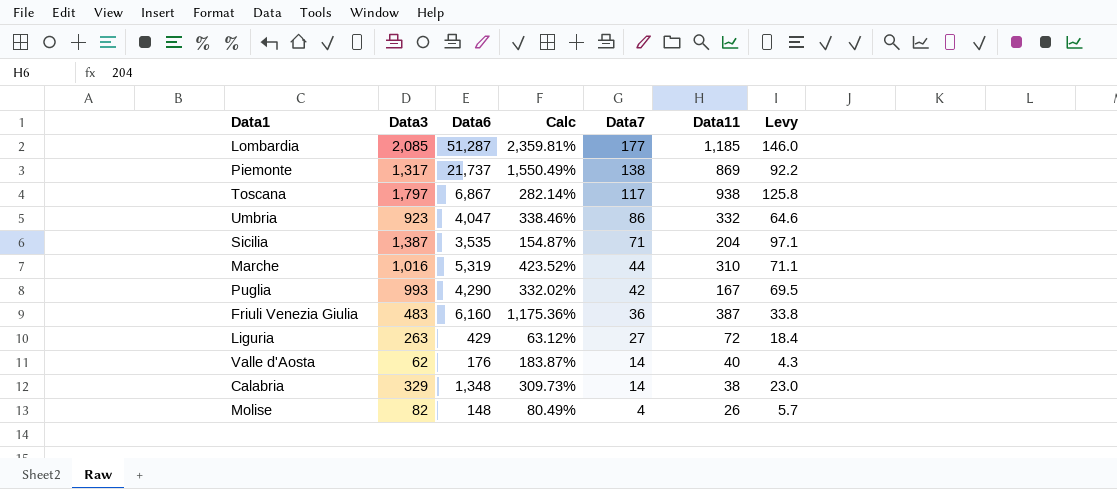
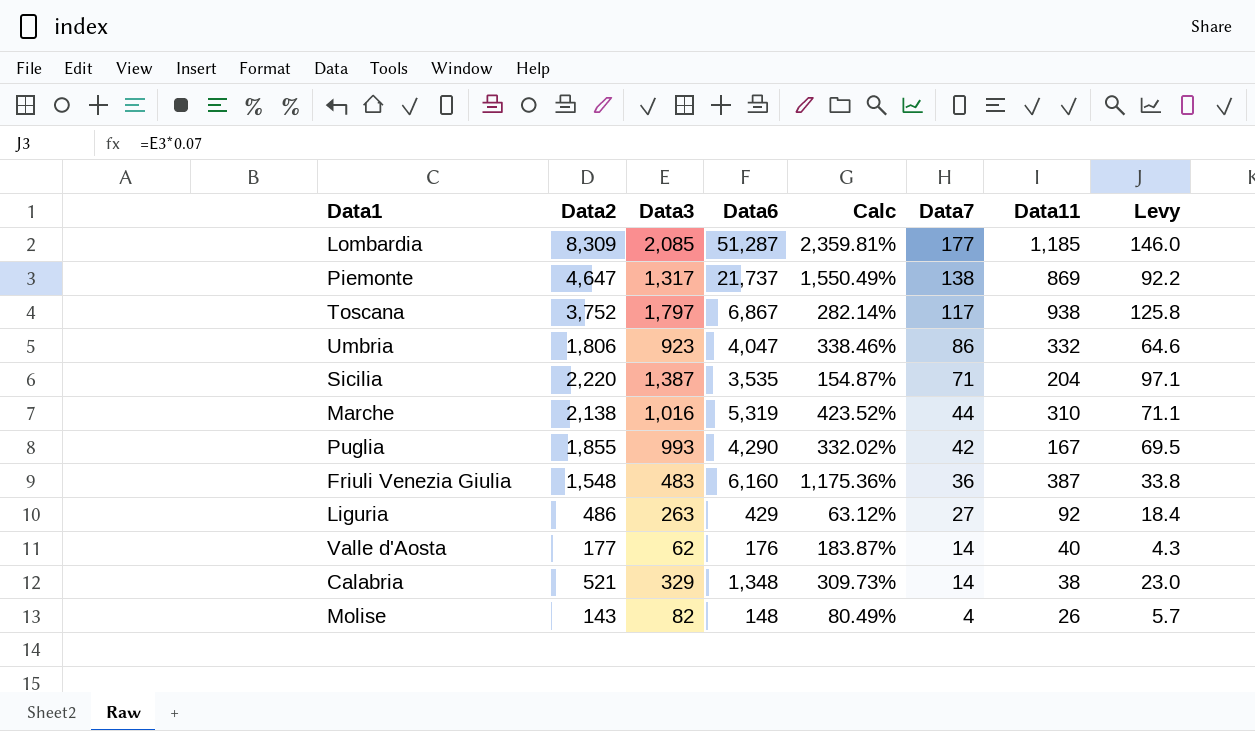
column Data2 | position: none -> 2
Liguria | Data11: 72 -> 92

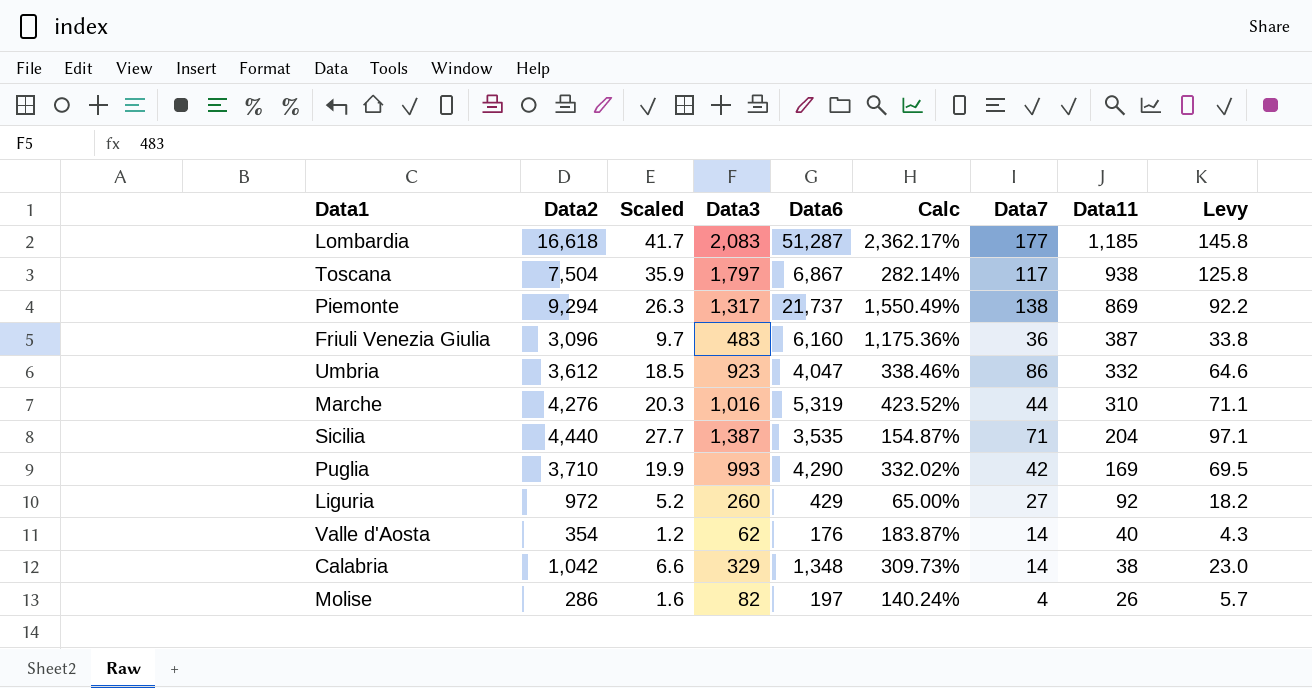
row order: Data7 descending -> Data11 descending
column Scaled | formula: none -> [Data3] * 0.02
Lombardia | Data2: 8,309 -> 16,618
Lombardia | Data3: 2,085 -> 2,083
Lombardia | Calc: 2,359.81% -> 2,362.17%
Lombardia | Levy: 146.0 -> 145.8
Toscana | Data2: 3,752 -> 7,504
Piemonte | Data2: 4,647 -> 9,294
Friuli Venezia Giulia | Data2: 1,548 -> 3,096
Umbria | Data2: 1,806 -> 3,612
Marche | Data2: 2,138 -> 4,276
Sicilia | Data2: 2,220 -> 4,440
Puglia | Data2: 1,855 -> 3,710
Puglia | Data11: 167 -> 169
Liguria | Data2: 486 -> 972
Liguria | Data3: 263 -> 260
Liguria | Calc: 63.12% -> 65.00%
Liguria | Levy: 18.4 -> 18.2
Valle d'Aosta | Data2: 177 -> 354
Calabria | Data2: 521 -> 1,042
Molise | Data2: 143 -> 286
Molise | Data6: 148 -> 197
Molise | Calc: 80.49% -> 140.24%

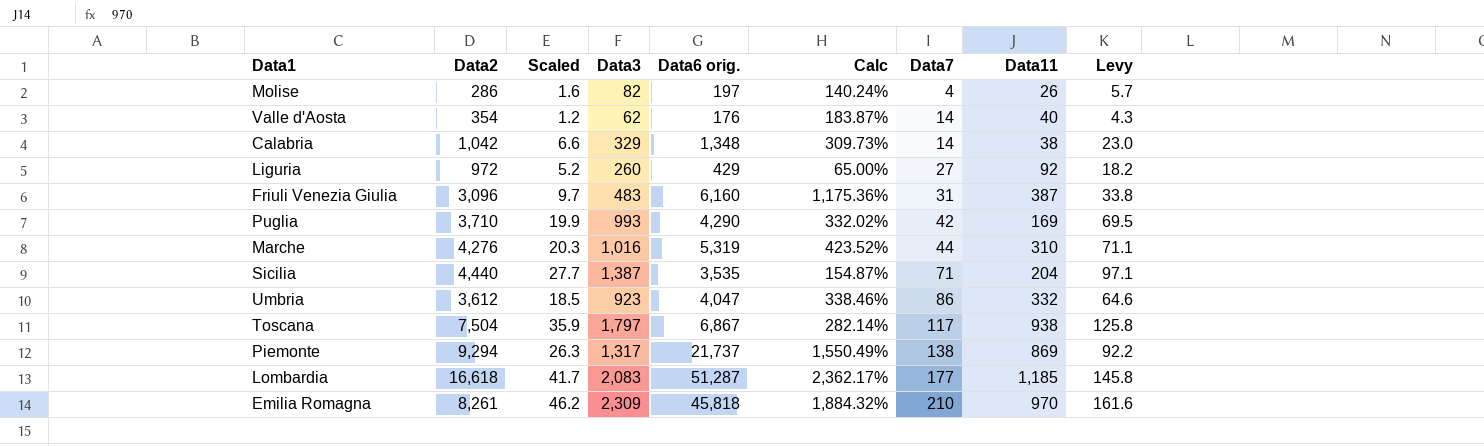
row order: Data11 descending -> Data7 ascending
column name: Data6 -> Data6 orig.
Friuli Venezia Giulia | Data7: 36 -> 31
row Emilia Romagna: none -> 8,261 | 46.2 | 2,309 | 45,818 | 1,884.32% | 210 | 970 | 161.6

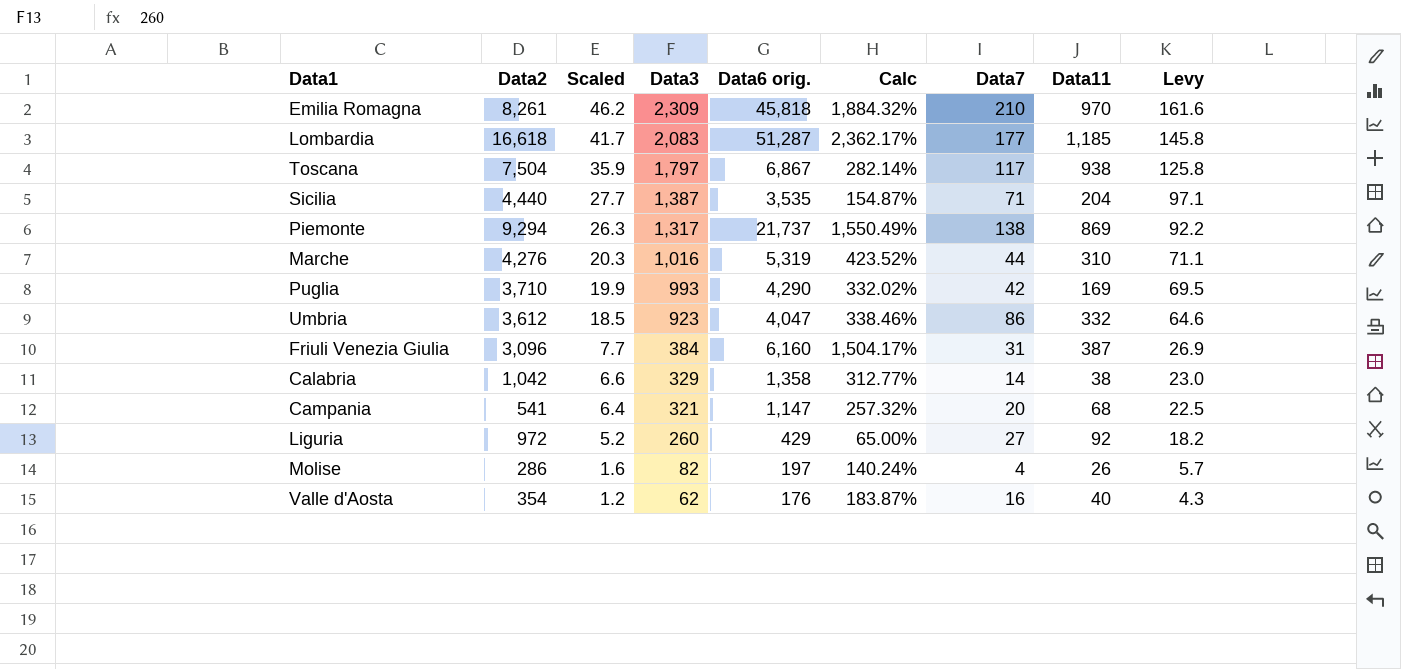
row order: Data7 ascending -> Scaled descending
Friuli Venezia Giulia | Scaled: 9.7 -> 7.7
Friuli Venezia Giulia | Data3: 483 -> 384
Friuli Venezia Giulia | Calc: 1,175.36% -> 1,504.17%
Friuli Venezia Giulia | Levy: 33.8 -> 26.9
Calabria | Data6 orig.: 1,348 -> 1,358
Calabria | Calc: 309.73% -> 312.77%
row Campania: none -> 541 | 6.4 | 321 | 1,147 | 257.32% | 20 | 68 | 22.5
Valle d'Aosta | Data7: 14 -> 16

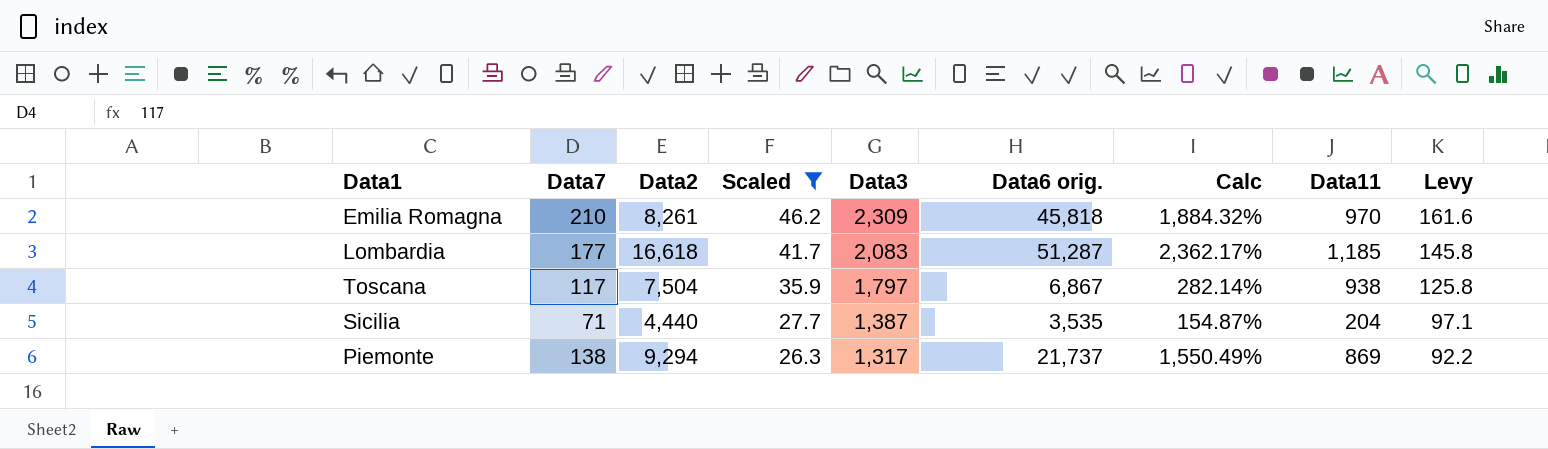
filter: none -> Scaled >= 26.3
column Data7 | position: 7 -> 2

